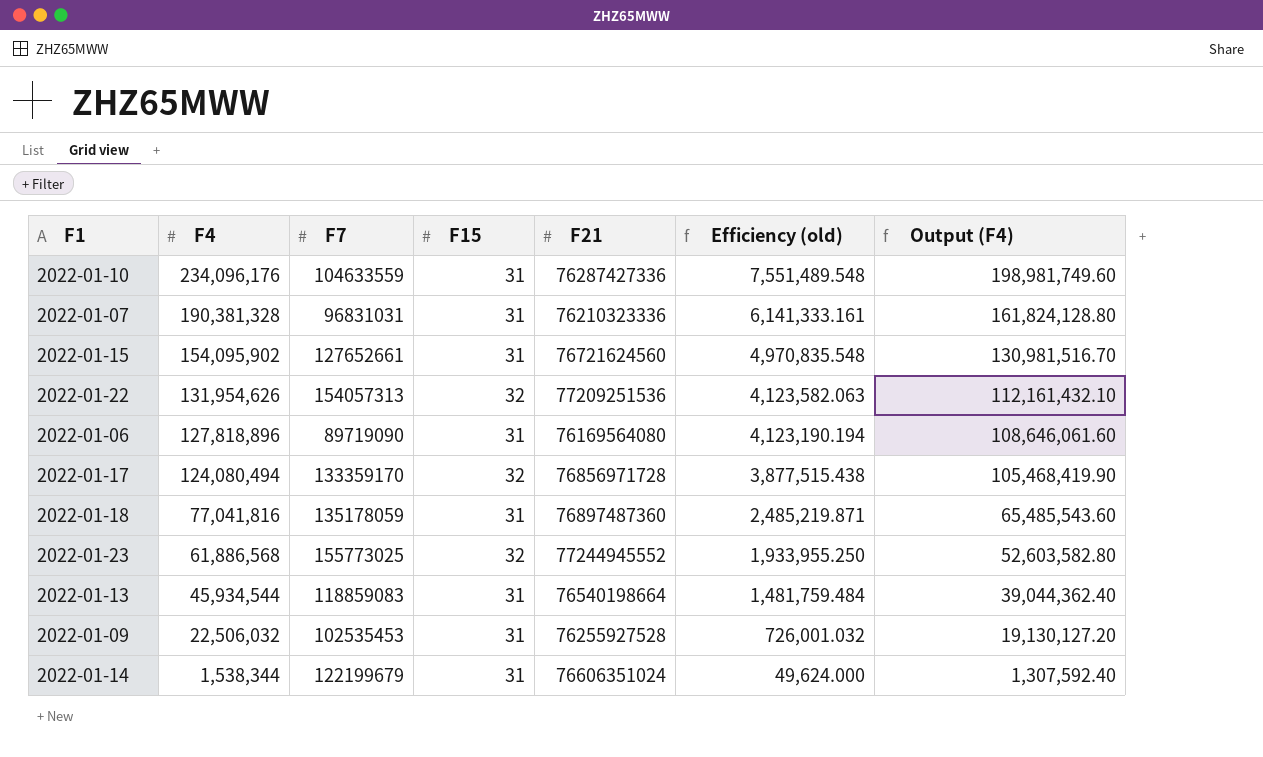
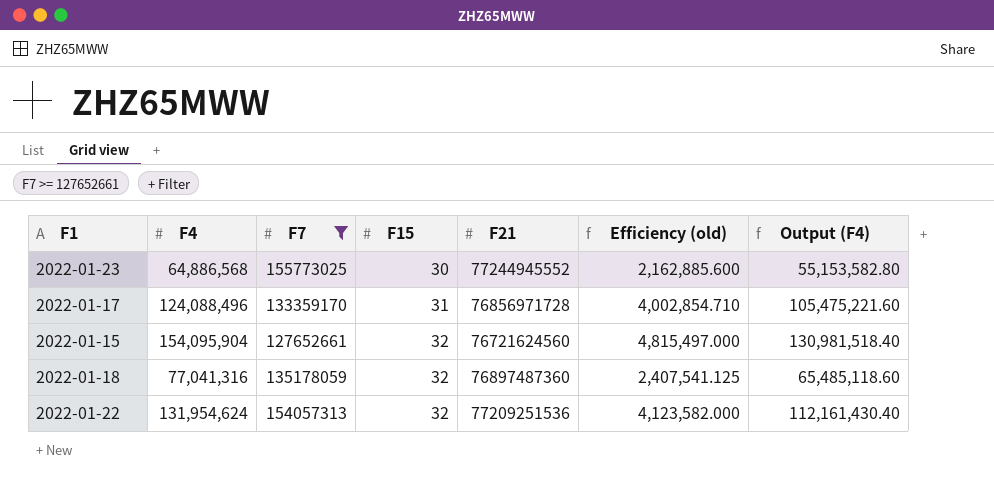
filter: none -> F7 >= 127652661
row order: F4 descending -> F15 ascending
2022-01-23 | F4: 61,886,568 -> 64,886,568
2022-01-23 | F15: 32 -> 30
2022-01-23 | Efficiency (old): 1,933,955.250 -> 2,162,885.600
2022-01-23 | Output (F4): 52,603,582.80 -> 55,153,582.80
2022-01-17 | F4: 124,080,494 -> 124,088,496
2022-01-17 | F15: 32 -> 31
2022-01-17 | Efficiency (old): 3,877,515.438 -> 4,002,854.710
2022-01-17 | Output (F4): 105,468,419.90 -> 105,475,221.60
2022-01-15 | F4: 154,095,902 -> 154,095,904
2022-01-15 | F15: 31 -> 32
2022-01-15 | Efficiency (old): 4,970,835.548 -> 4,815,497.000
2022-01-15 | Output (F4): 130,981,516.70 -> 130,981,518.40
2022-01-18 | F4: 77,041,816 -> 77,041,316
2022-01-18 | F15: 31 -> 32
2022-01-18 | Efficiency (old): 2,485,219.871 -> 2,407,541.125
2022-01-18 | Output (F4): 65,485,543.60 -> 65,485,118.60
2022-01-22 | F4: 131,954,626 -> 131,954,624
2022-01-22 | Efficiency (old): 4,123,582.063 -> 4,123,582.000
2022-01-22 | Output (F4): 112,161,432.10 -> 112,161,430.40

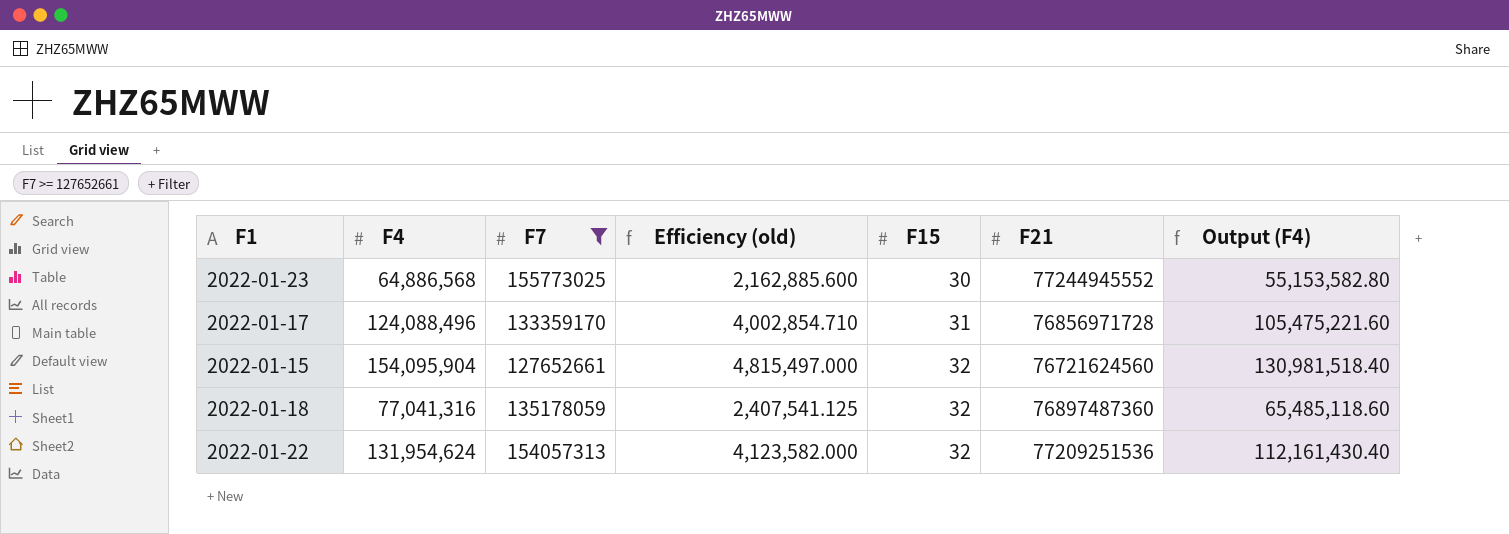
column Efficiency (old) | position: 6 -> 4

